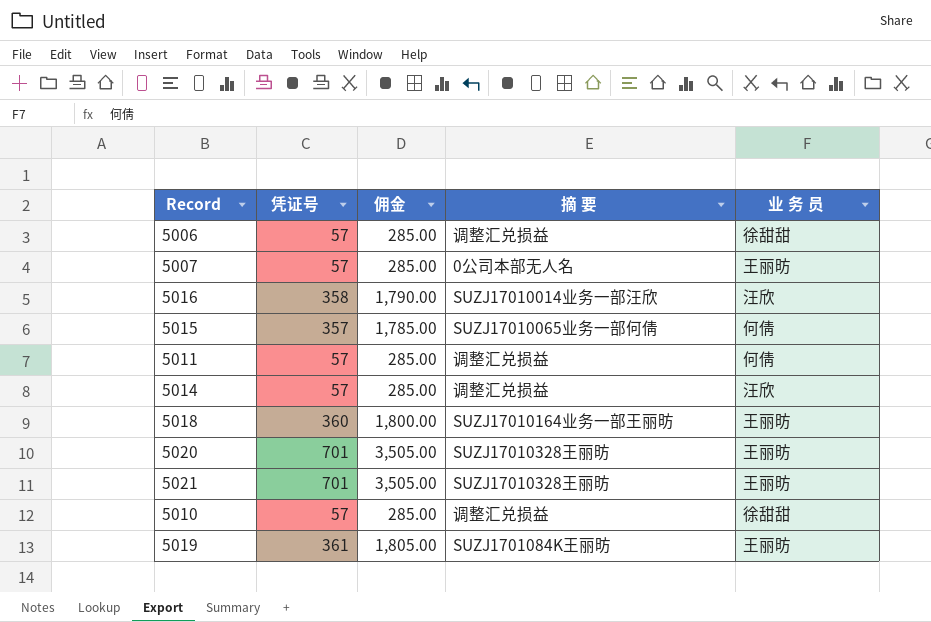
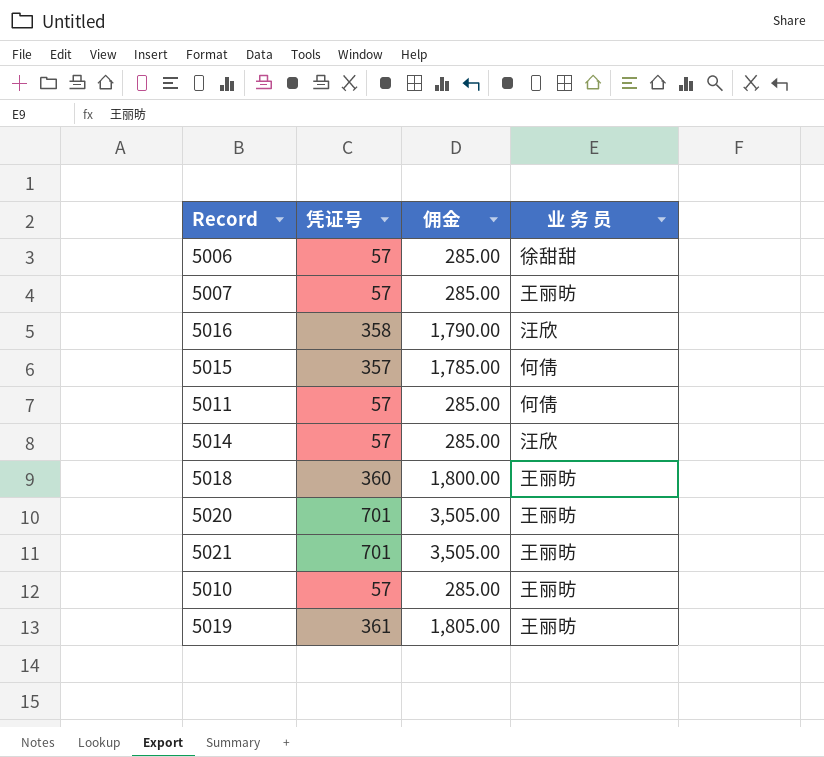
column 摘 要 | position: 4 -> none
5010 | 业 务 员: 徐甜甜 -> 王丽昉

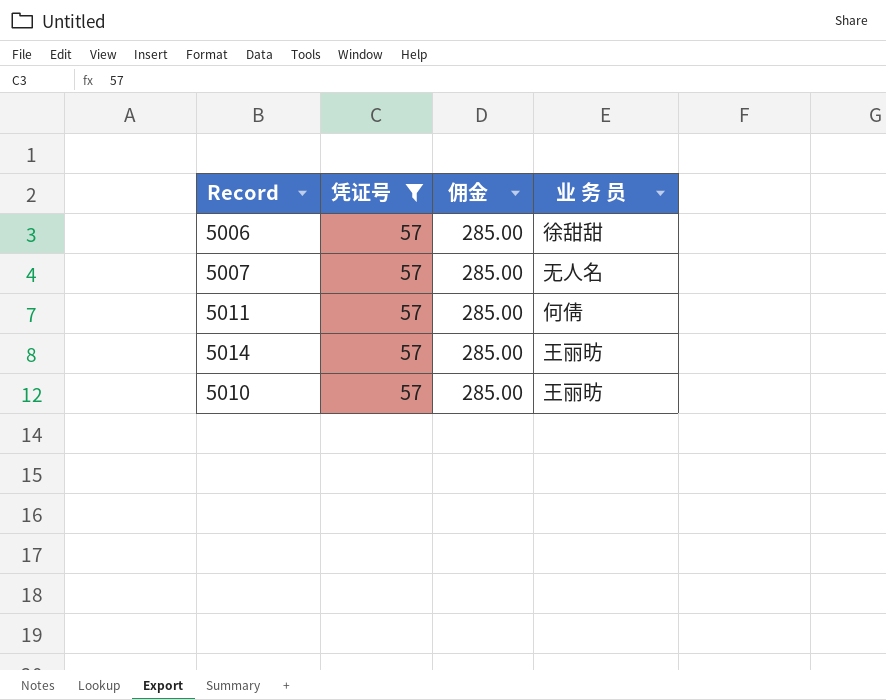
filter: none -> 凭证号 = 57
5007 | 业 务 员: 王丽昉 -> 无人名
5014 | 业 务 员: 汪欣 -> 王丽昉

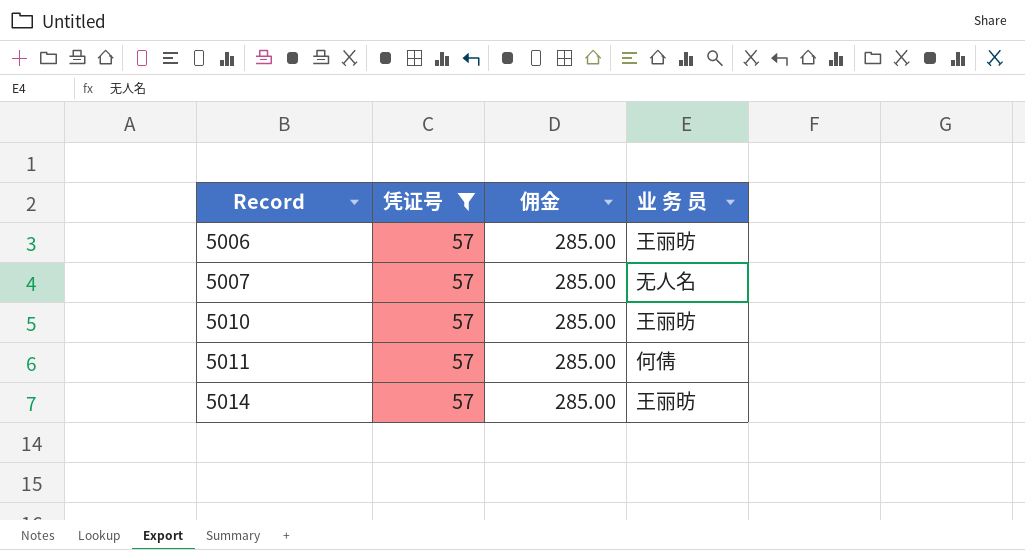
row order: none -> Record ascending
5006 | 业 务 员: 徐甜甜 -> 王丽昉

